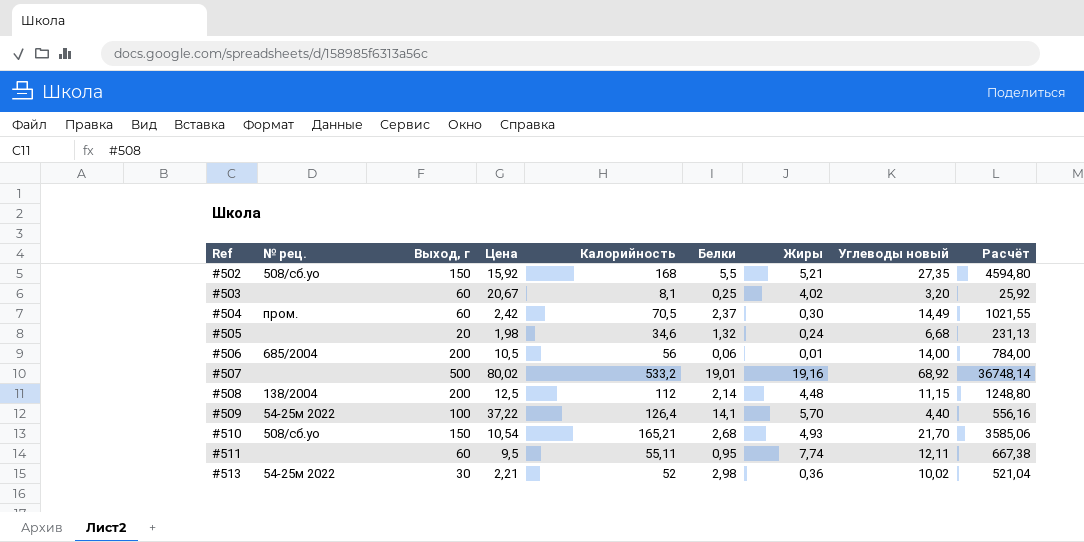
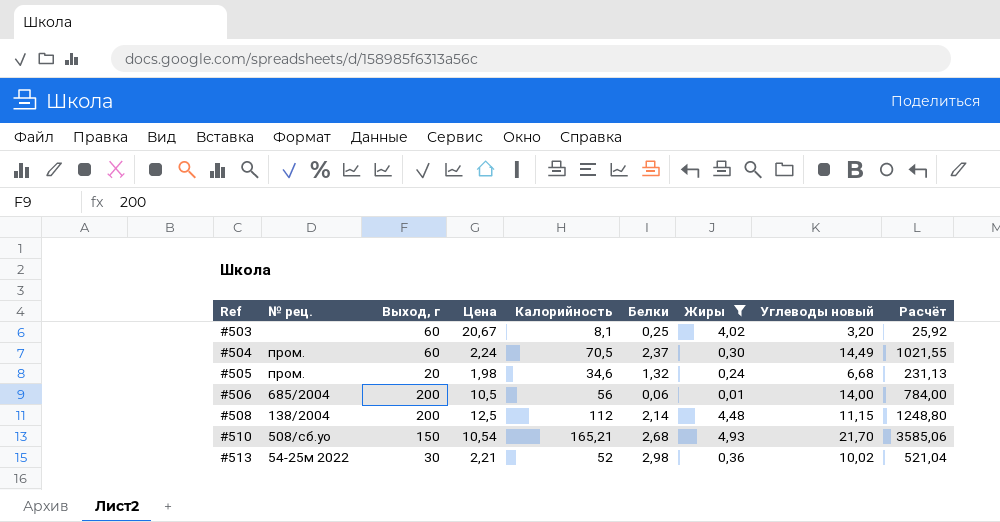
filter: none -> Жиры <= 4,93
#504 | Цена: 2,42 -> 2,24
#505 | № рец.: none -> пром.

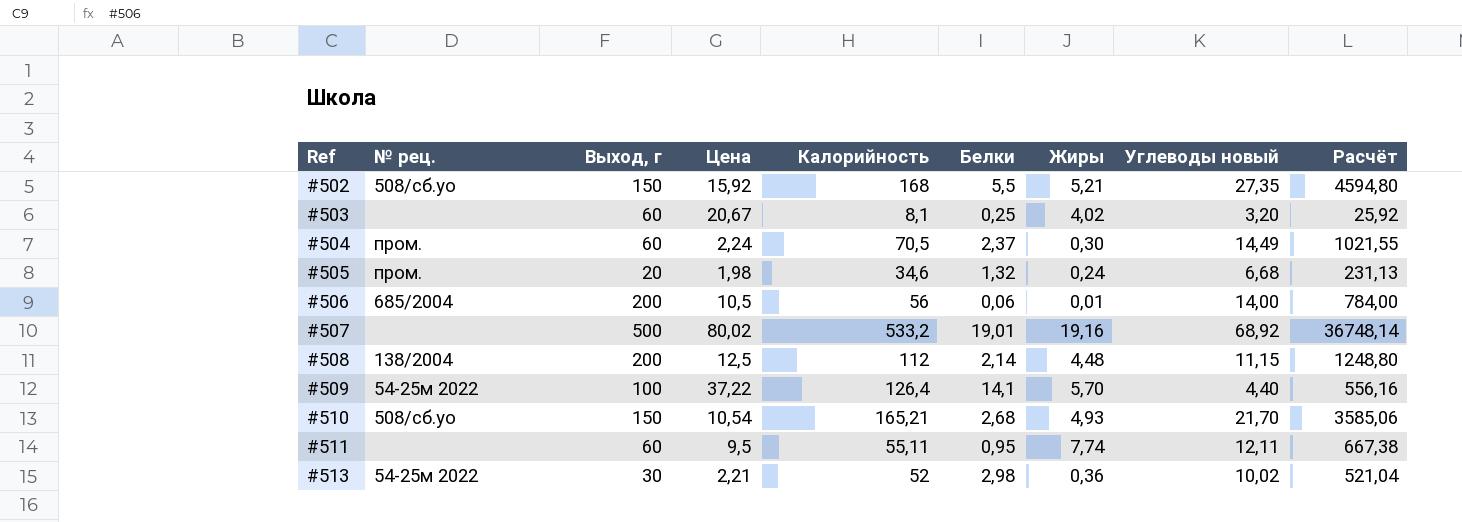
filter: Жиры <= 4,93 -> none

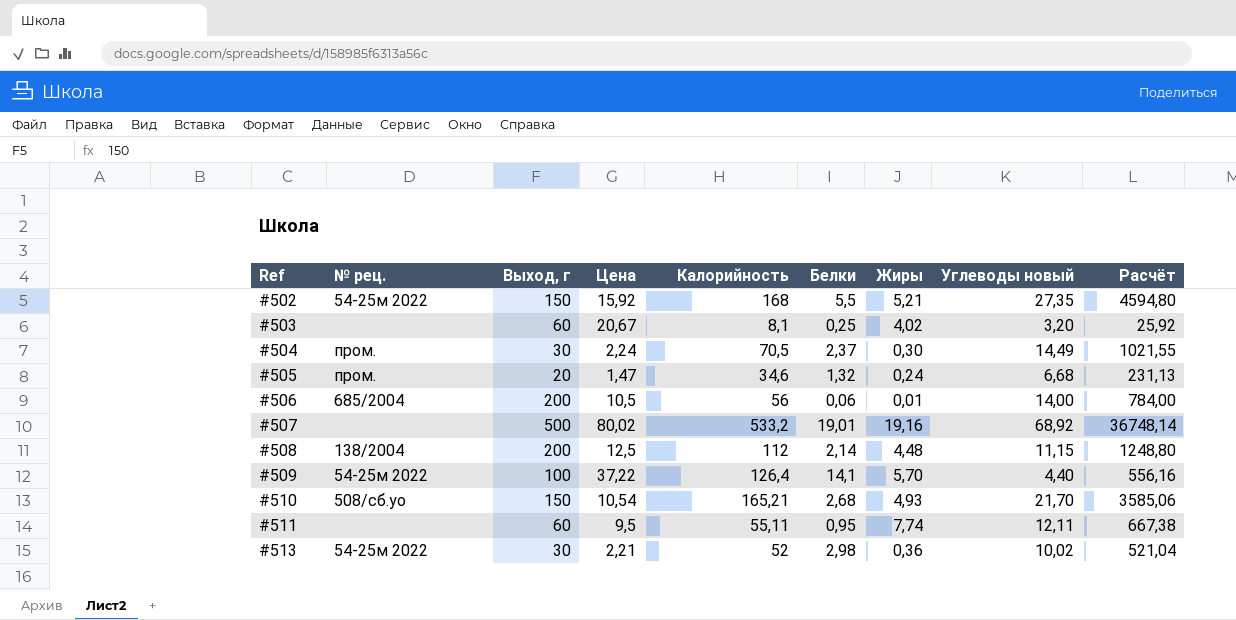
#502 | № рец.: 508/сб.уо -> 54-25м 2022
#504 | Выход, г: 60 -> 30
#505 | Цена: 1,98 -> 1,47

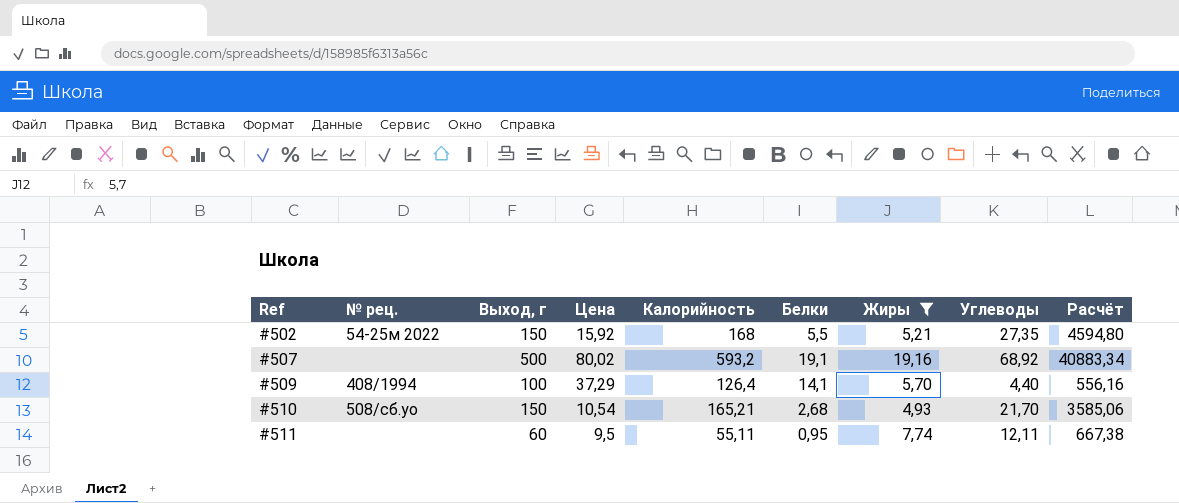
filter: none -> Жиры >= 4,93
column name: Углеводы новый -> Углеводы
#507 | Калорийность: 533,2 -> 593,2
#507 | Белки: 19,01 -> 19,1
#507 | Расчёт: 36748,14 -> 40883,34
#509 | № рец.: 54-25м 2022 -> 408/1994
#509 | Цена: 37,22 -> 37,29

